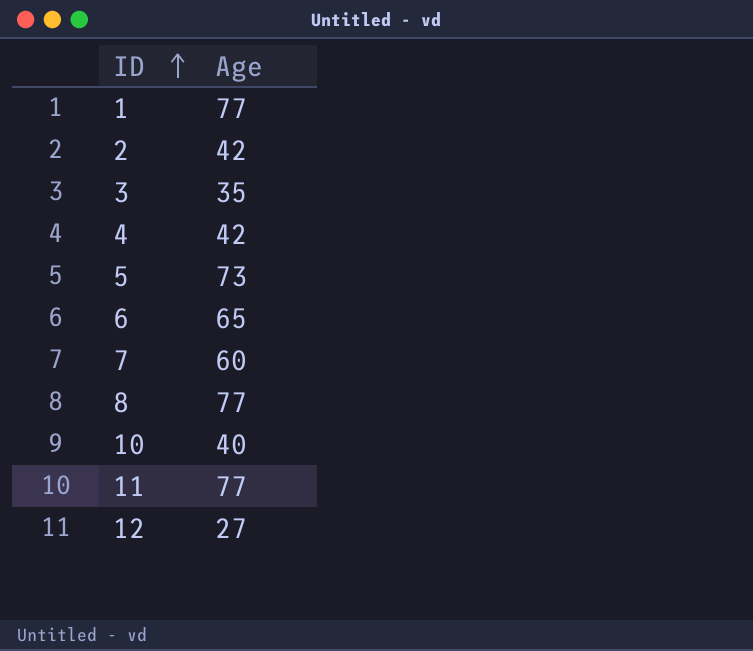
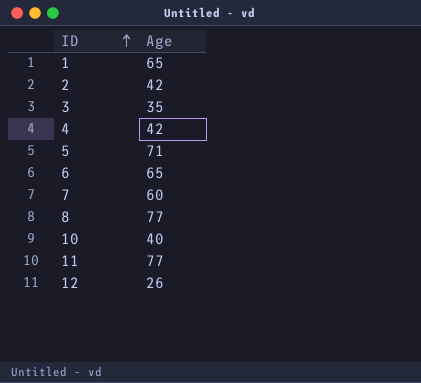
1 | Age: 77 -> 65
5 | Age: 73 -> 71
12 | Age: 27 -> 26

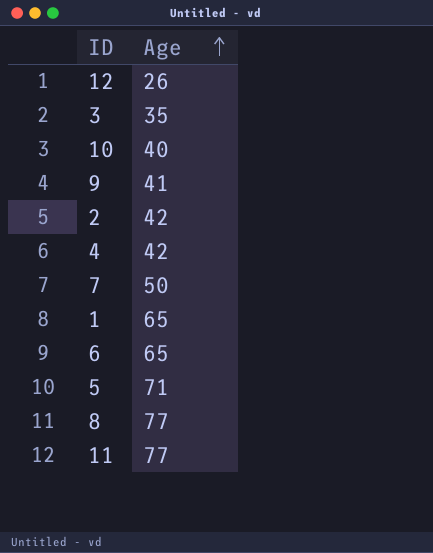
row order: ID ascending -> Age ascending
row 9: none -> 41
7 | Age: 60 -> 50

